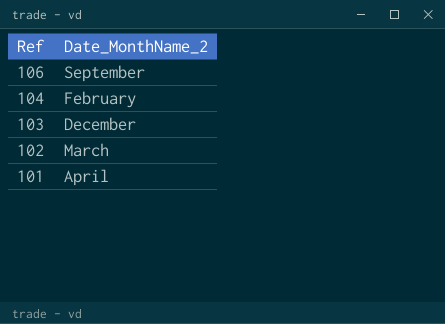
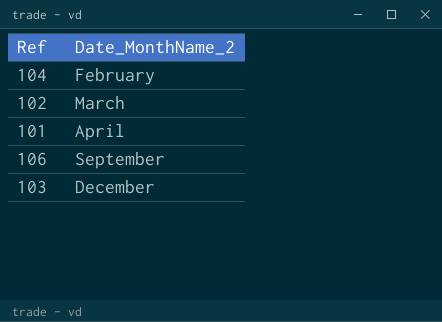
row order: Ref descending -> Date_MonthName_2 ascending

